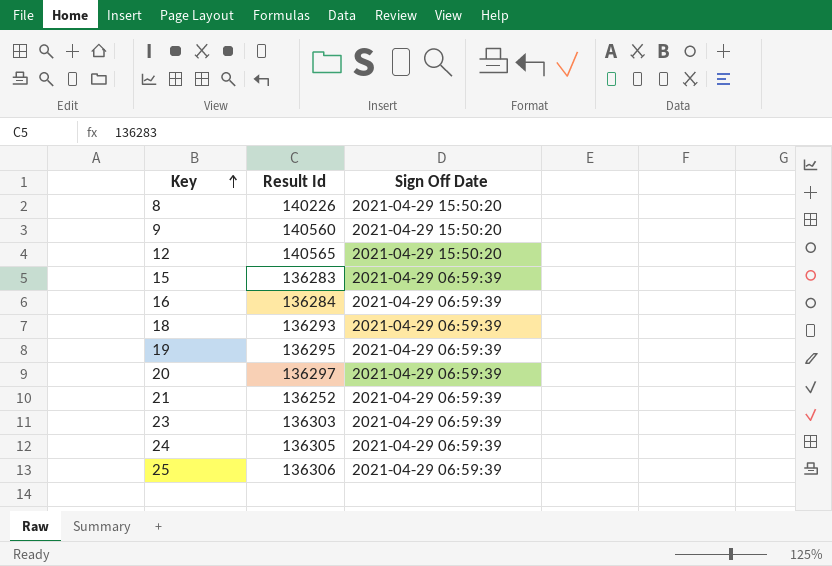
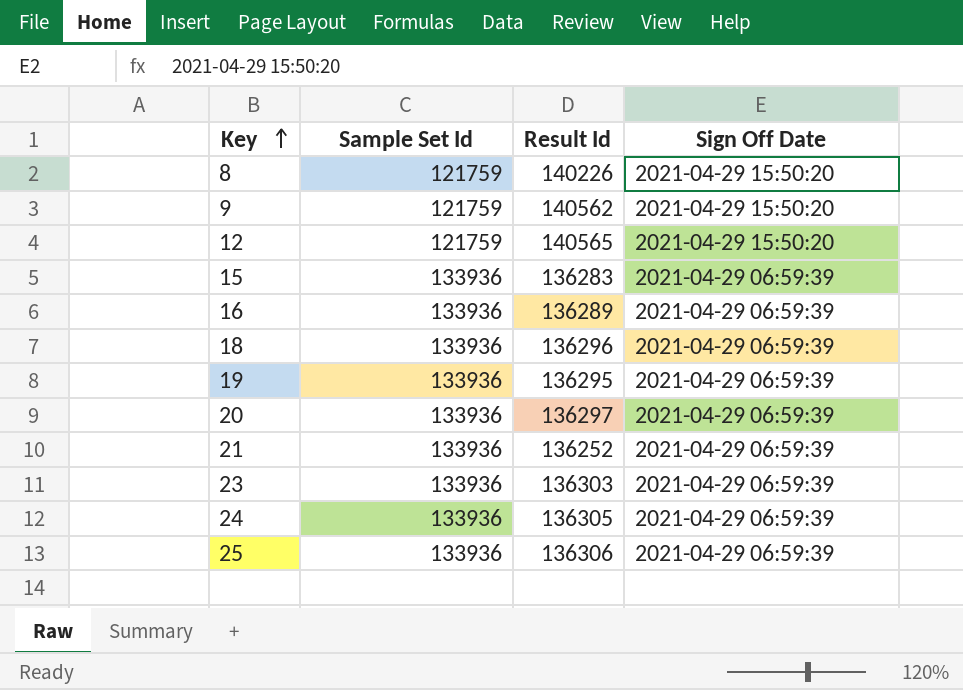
column Sample Set Id | position: none -> 2
9 | Result Id: 140560 -> 140562
16 | Result Id: 136284 -> 136289
18 | Result Id: 136293 -> 136296

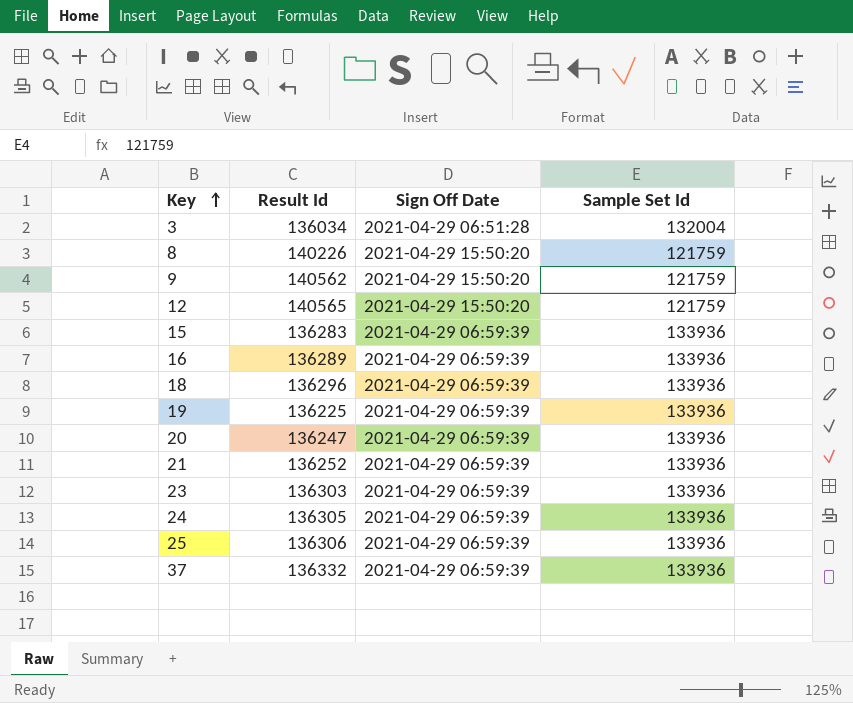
column Sample Set Id | position: 2 -> 4
row 3: none -> 136034 | 2021-04-29 06:51:28 | 132004
19 | Result Id: 136295 -> 136225
20 | Result Id: 136297 -> 136247
row 37: none -> 136332 | 2021-04-29 06:59:39 | 133936

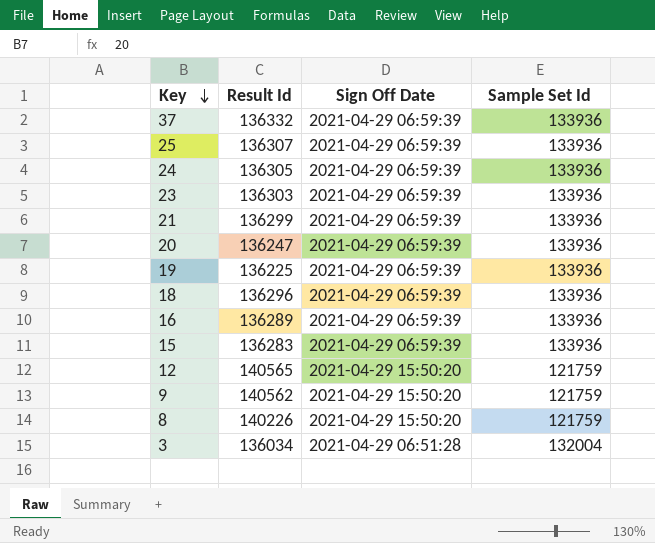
row order: Key ascending -> Key descending
25 | Result Id: 136306 -> 136307
21 | Result Id: 136252 -> 136299

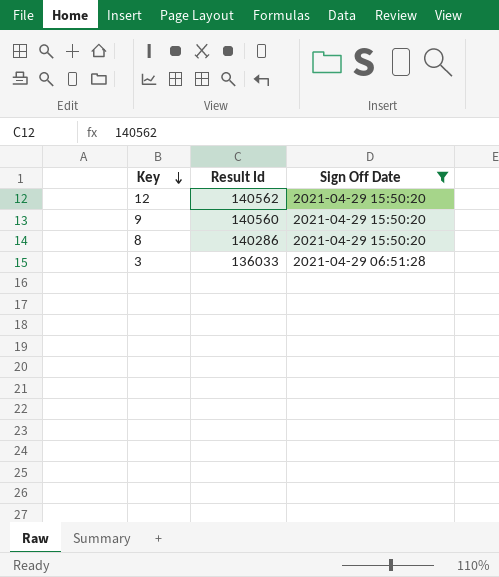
filter: none -> Sign Off Date != 2021-04-29 06:59:39
column Sample Set Id | position: 4 -> none
12 | Result Id: 140565 -> 140562
9 | Result Id: 140562 -> 140560
8 | Result Id: 140226 -> 140286
3 | Result Id: 136034 -> 136033

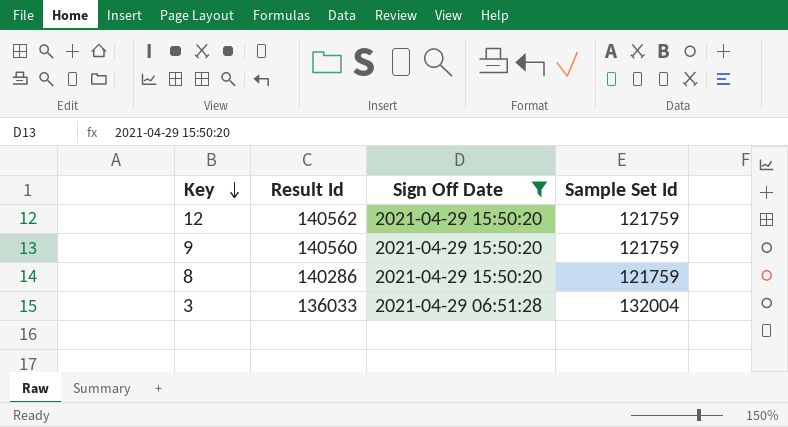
column Sample Set Id | position: none -> 4

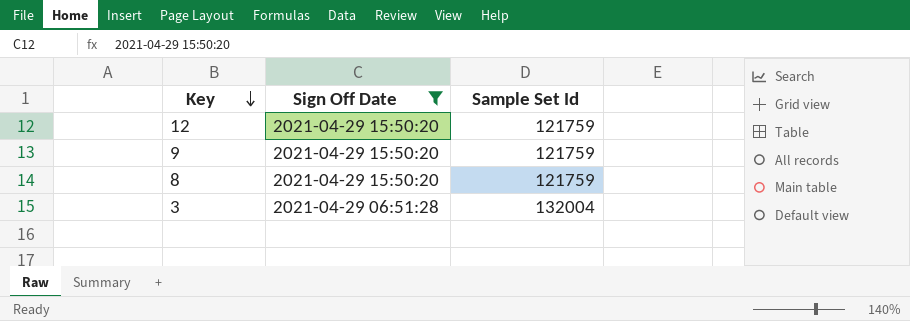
column Result Id | position: 2 -> none

